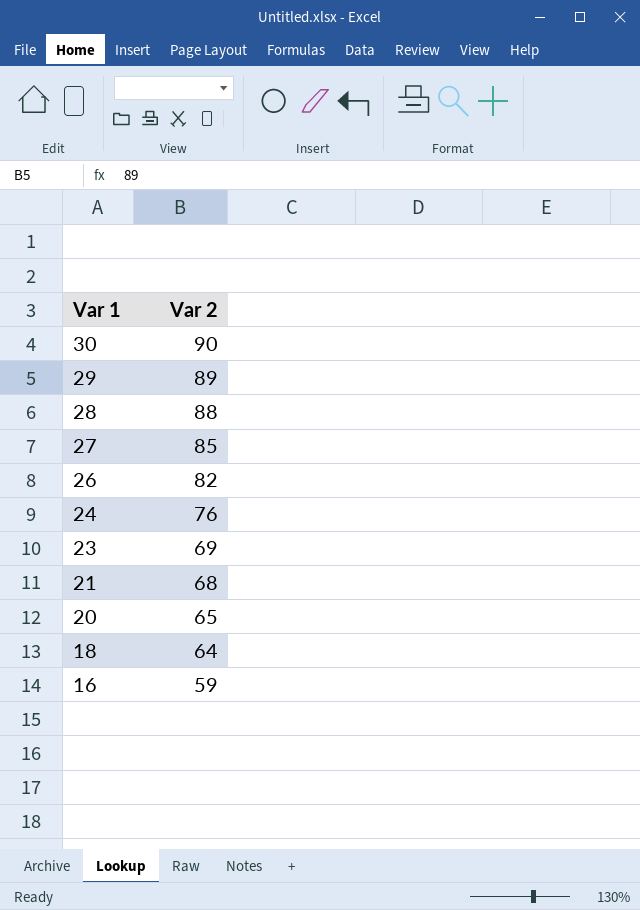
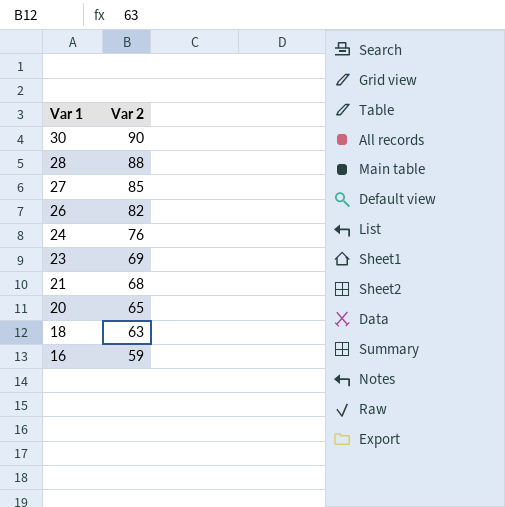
row 29: 89 -> none
18 | Var 2: 64 -> 63

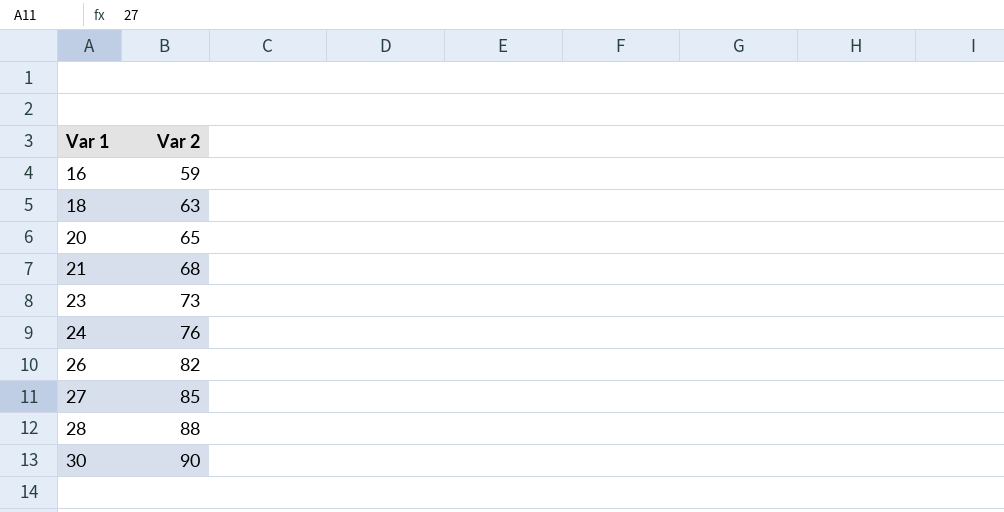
row order: Var 1 descending -> Var 1 ascending
23 | Var 2: 69 -> 73

